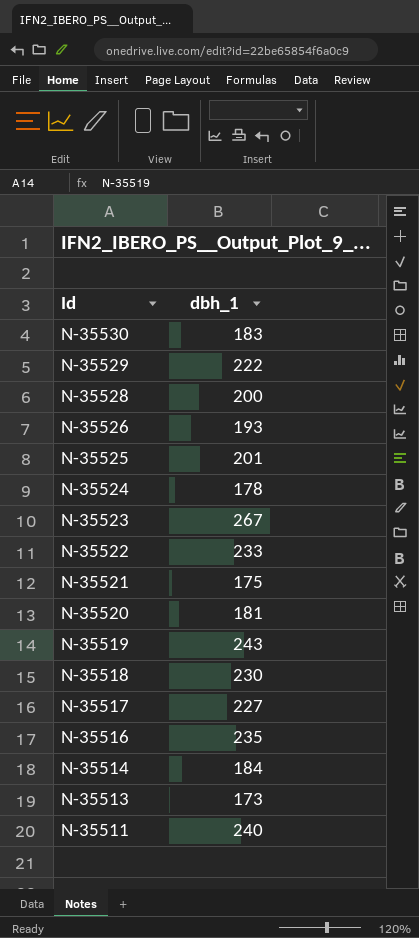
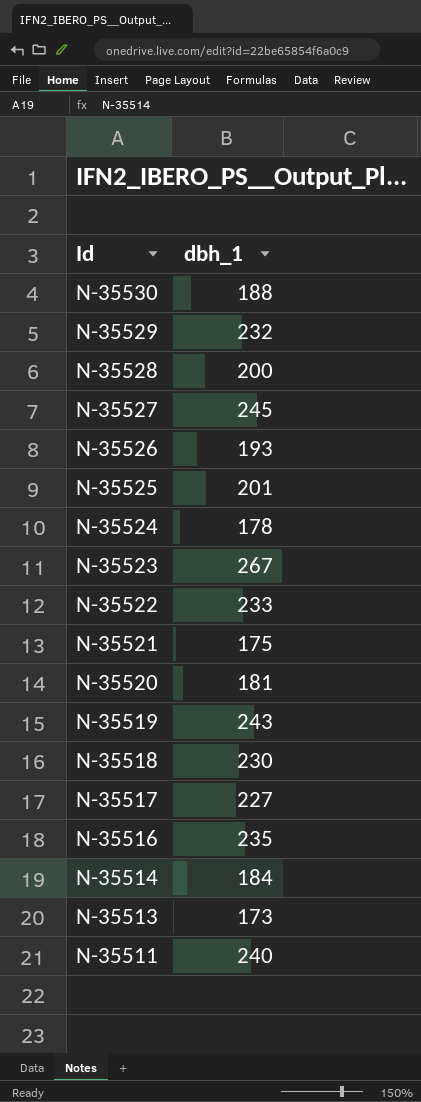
N-35530 | dbh_1: 183 -> 188
N-35529 | dbh_1: 222 -> 232
row N-35527: none -> 245

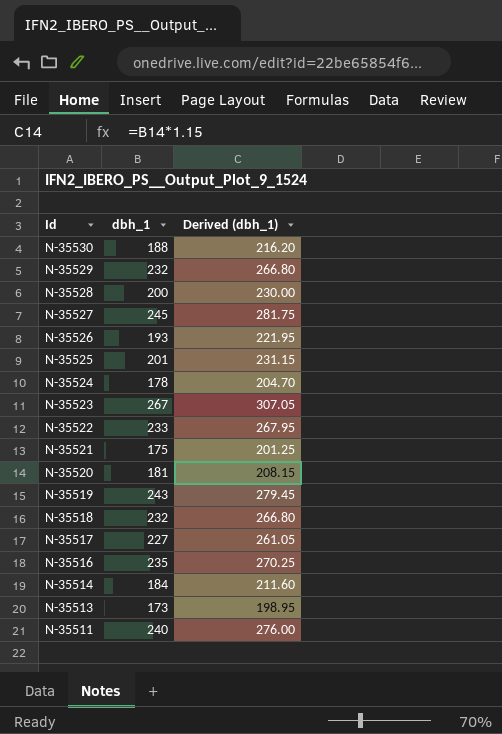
column Derived (dbh_1) | formula: none -> [dbh_1] * 1.15
N-35518 | dbh_1: 230 -> 232

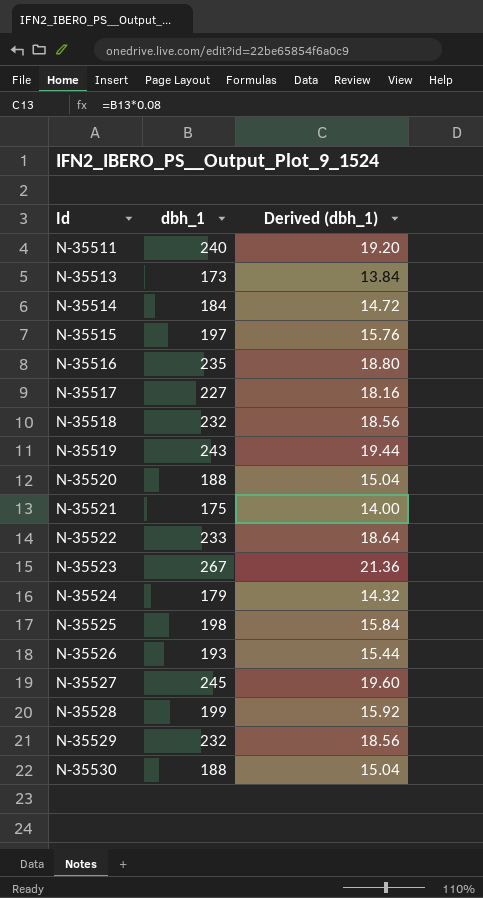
row order: Id descending -> Id ascending
column Derived (dbh_1) | formula: [dbh_1] * 1.15 -> [dbh_1] * 0.08
row N-35515: none -> 197 | 15.76
N-35520 | dbh_1: 181 -> 188
N-35524 | dbh_1: 178 -> 179
N-35525 | dbh_1: 201 -> 198
N-35528 | dbh_1: 200 -> 199

